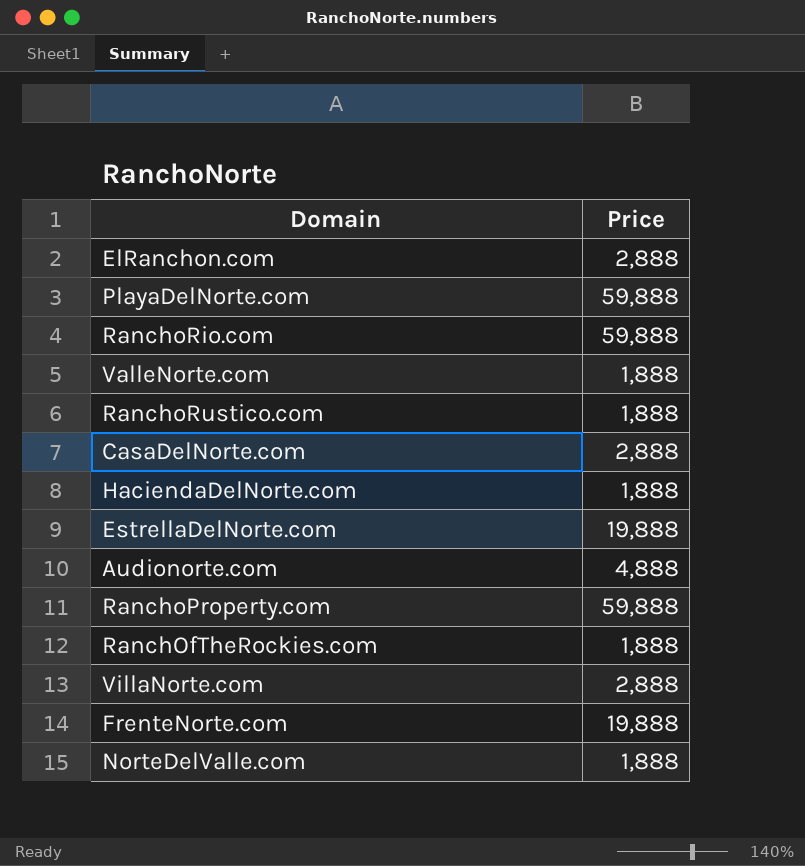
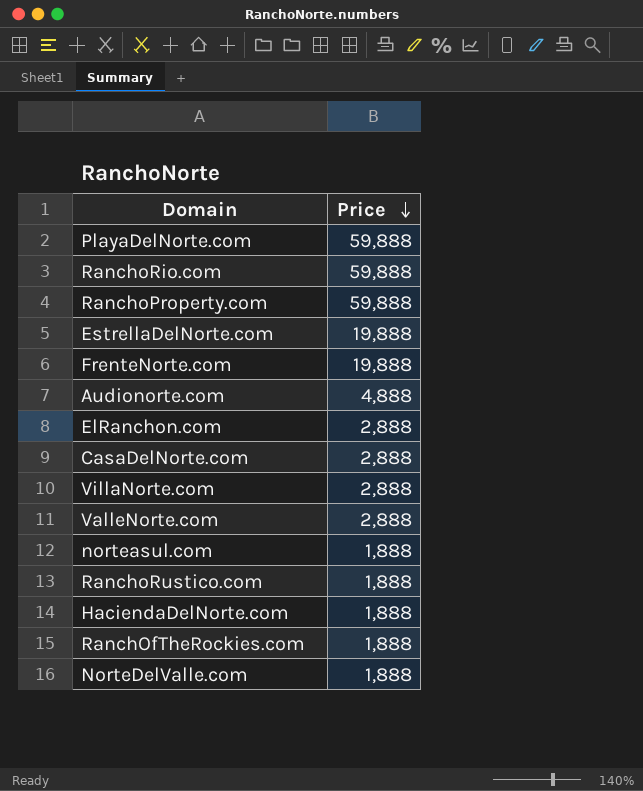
row order: none -> Price descending
ValleNorte.com | Price: 1,888 -> 2,888
row norteasul.com: none -> 1,888

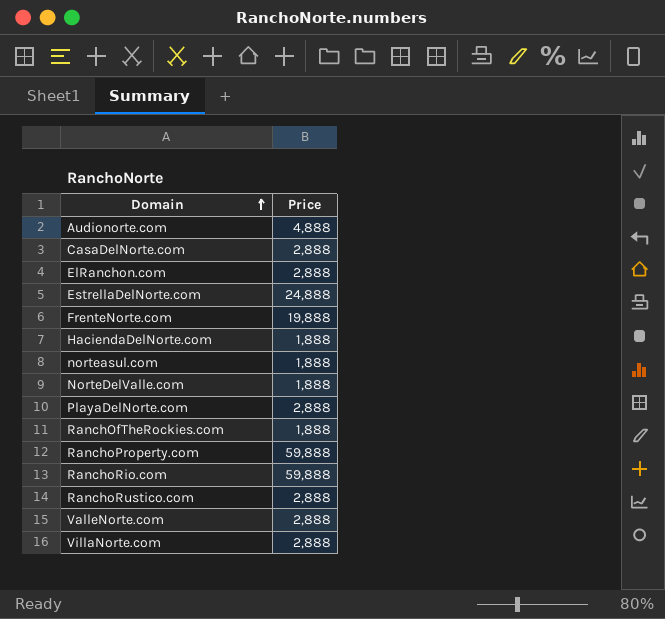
row order: Price descending -> Domain ascending
EstrellaDelNorte.com | Price: 19,888 -> 24,888
PlayaDelNorte.com | Price: 59,888 -> 2,888
RanchoRustico.com | Price: 1,888 -> 2,888

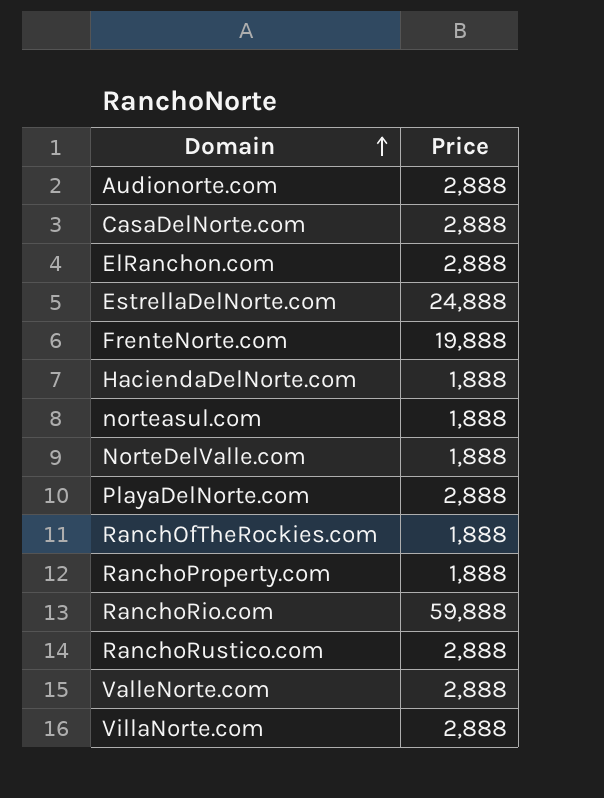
Audionorte.com | Price: 4,888 -> 2,888
RanchoProperty.com | Price: 59,888 -> 1,888

